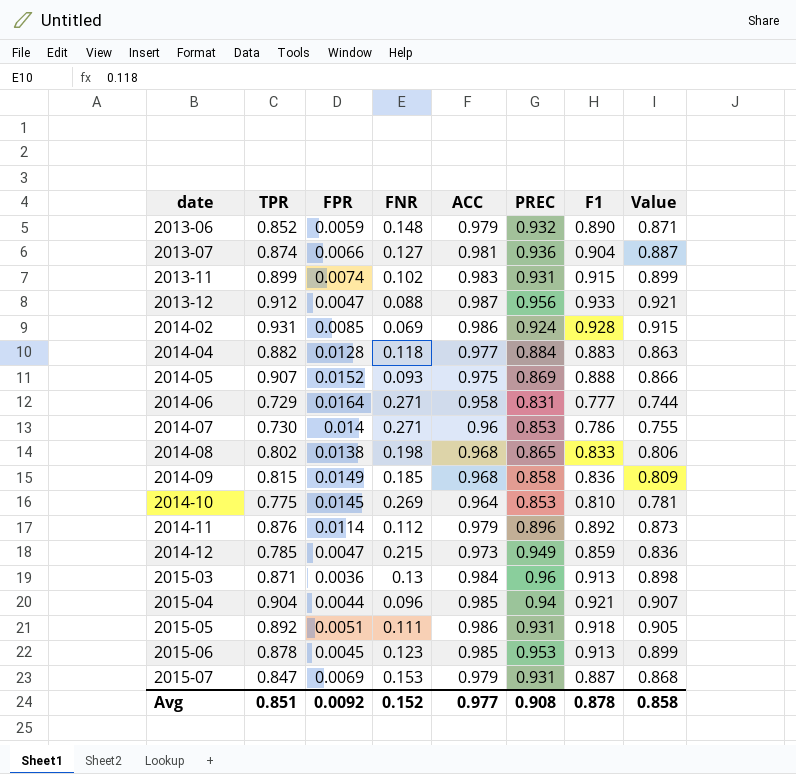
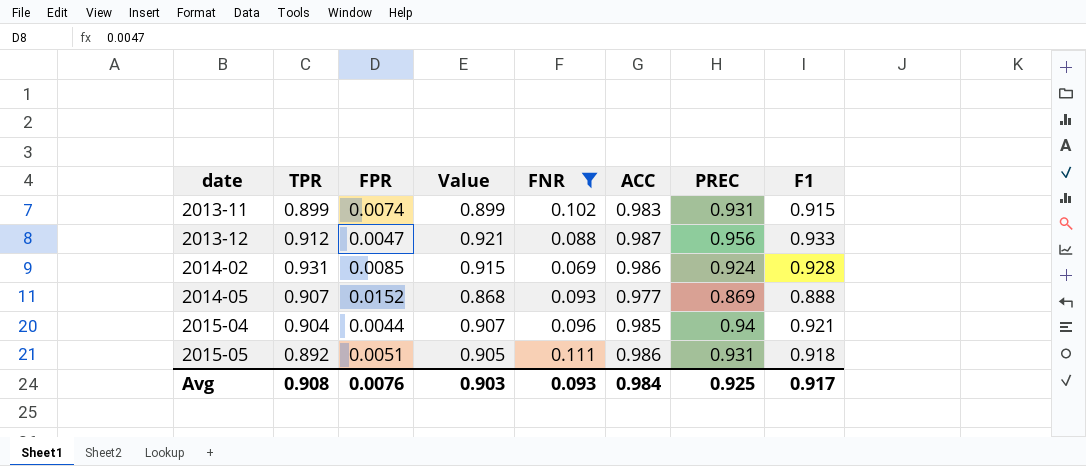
filter: none -> FNR <= 0.111
column Value | position: 8 -> 4
2014-05 | Value: 0.866 -> 0.868
2014-05 | ACC: 0.975 -> 0.977
Avg | TPR: 0.851 -> 0.908
Avg | FPR: 0.0092 -> 0.0076
Avg | Value: 0.858 -> 0.903
Avg | FNR: 0.152 -> 0.093
Avg | ACC: 0.977 -> 0.984
Avg | PREC: 0.908 -> 0.925
Avg | F1: 0.878 -> 0.917

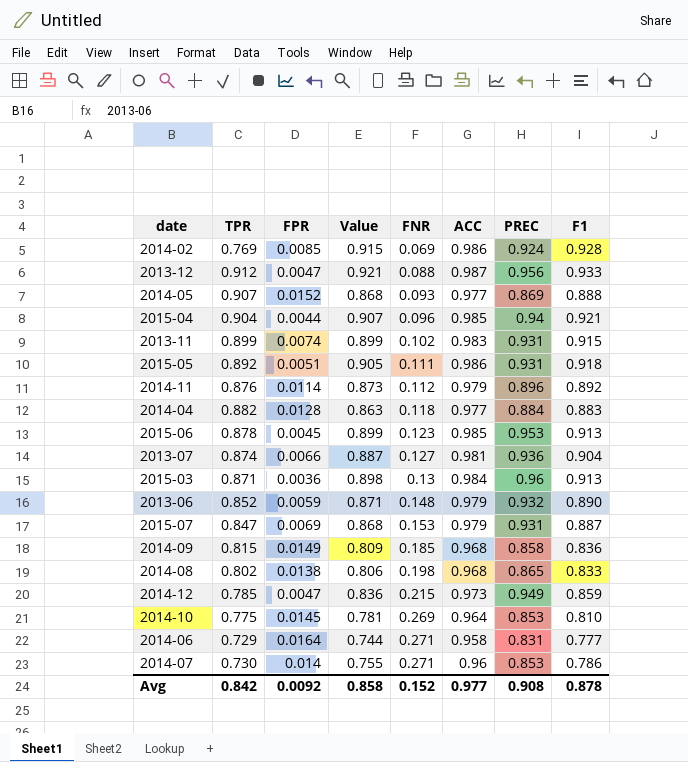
filter: FNR <= 0.111 -> none
row order: date ascending -> FNR ascending
2014-02 | TPR: 0.931 -> 0.769
Avg | TPR: 0.908 -> 0.842
Avg | FPR: 0.0076 -> 0.0092
Avg | Value: 0.903 -> 0.858
Avg | FNR: 0.093 -> 0.152
Avg | ACC: 0.984 -> 0.977
Avg | PREC: 0.925 -> 0.908
Avg | F1: 0.917 -> 0.878

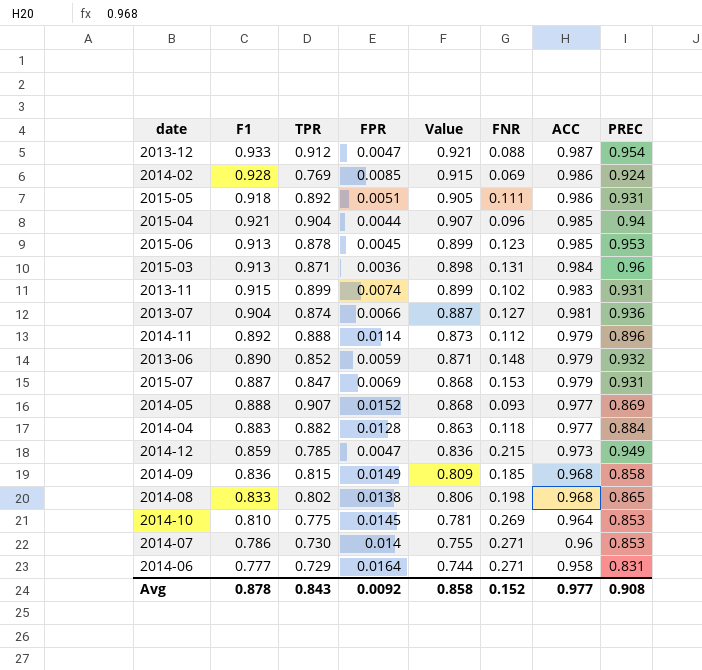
row order: FNR ascending -> ACC descending
column F1 | position: 8 -> 2
2013-12 | PREC: 0.956 -> 0.954
2015-03 | FNR: 0.13 -> 0.131
2014-11 | TPR: 0.876 -> 0.888
Avg | TPR: 0.842 -> 0.843

